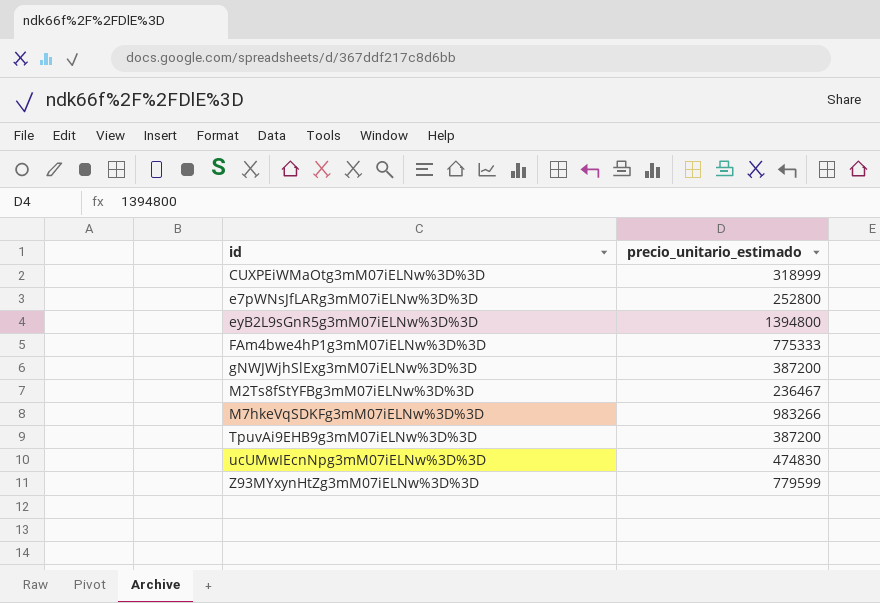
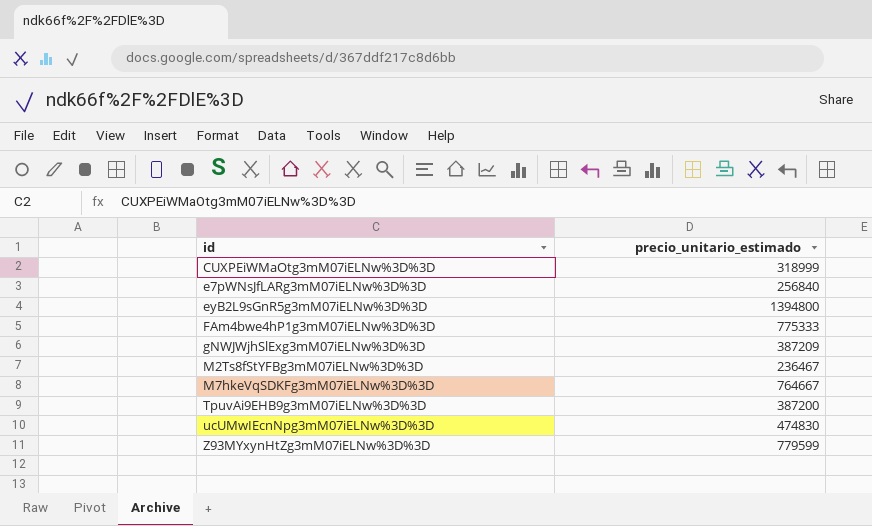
e7pWNsJfLARg3mM07iELNw%3D%3D | precio_unitario_estimado: 252800 -> 256840
gNWJWjhSlExg3mM07iELNw%3D%3D | precio_unitario_estimado: 387200 -> 387209
M7hkeVqSDKFg3mM07iELNw%3D%3D | precio_unitario_estimado: 983266 -> 764667

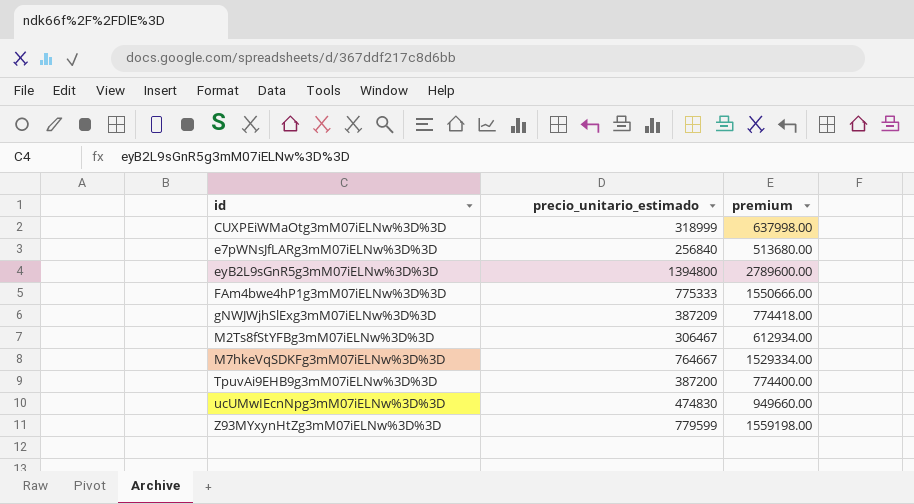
column premium | formula: none -> [precio_unitario_estimado] * 2
M2Ts8fStYFBg3mM07iELNw%3D%3D | precio_unitario_estimado: 236467 -> 306467

